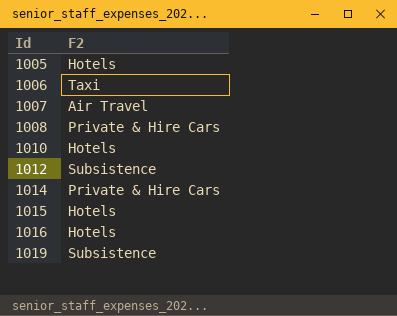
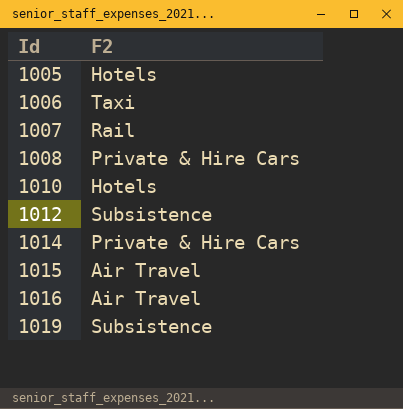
1007 | F2: Air Travel -> Rail
1015 | F2: Hotels -> Air Travel
1016 | F2: Hotels -> Air Travel

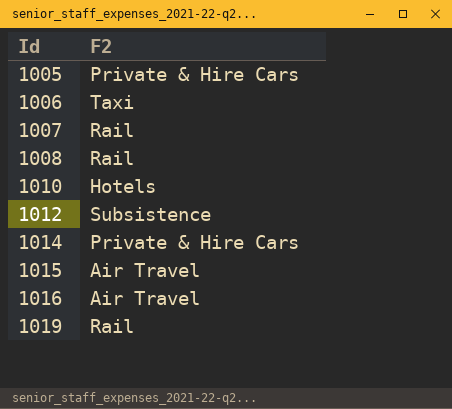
1005 | F2: Hotels -> Private & Hire Cars
1008 | F2: Private & Hire Cars -> Rail
1019 | F2: Subsistence -> Rail

